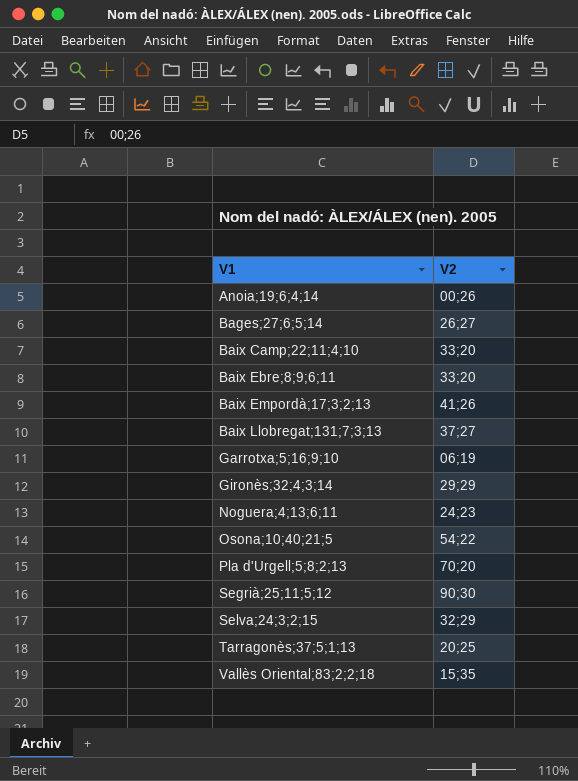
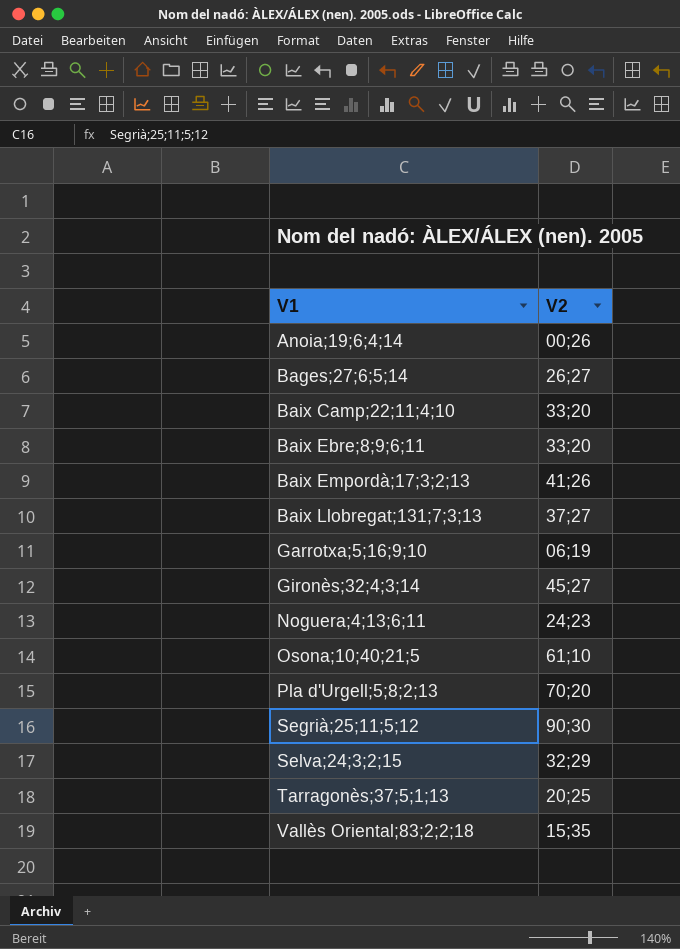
Gironès;32;4;3;14 | V2: 29;29 -> 45;27
Osona;10;40;21;5 | V2: 54;22 -> 61;10

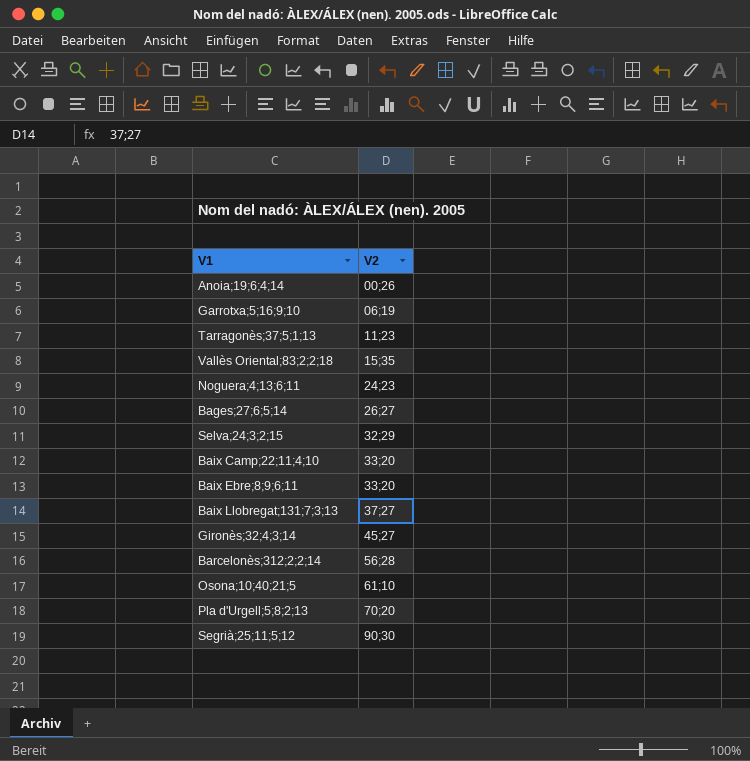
row order: V1 ascending -> V2 ascending
row Baix Empordà;17;3;2;13: 41;26 -> none
Tarragonès;37;5;1;13 | V2: 20;25 -> 11;23
row Barcelonès;312;2;2;14: none -> 56;28

